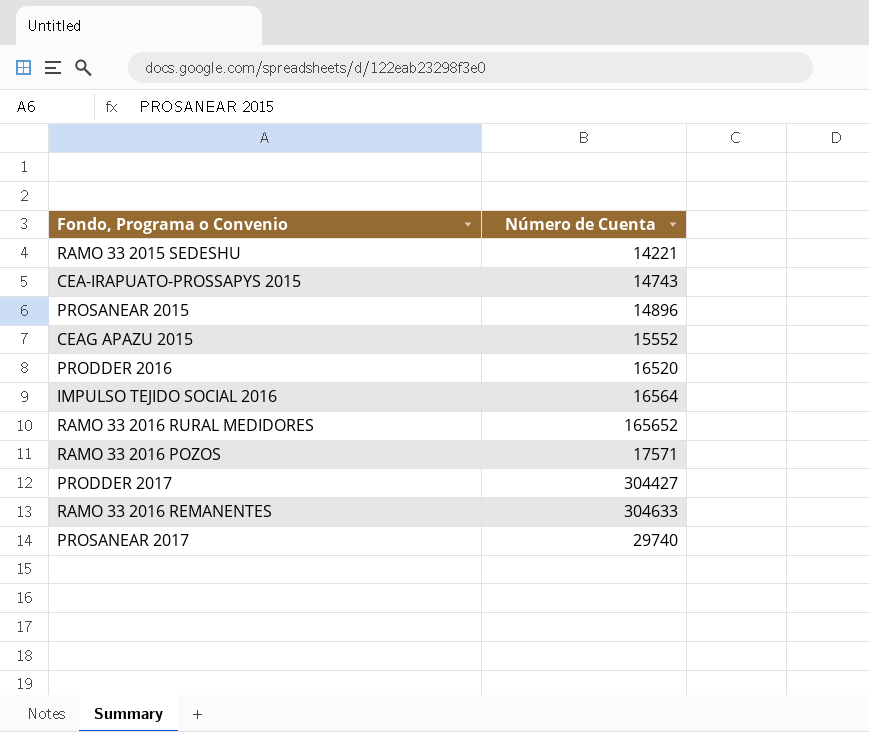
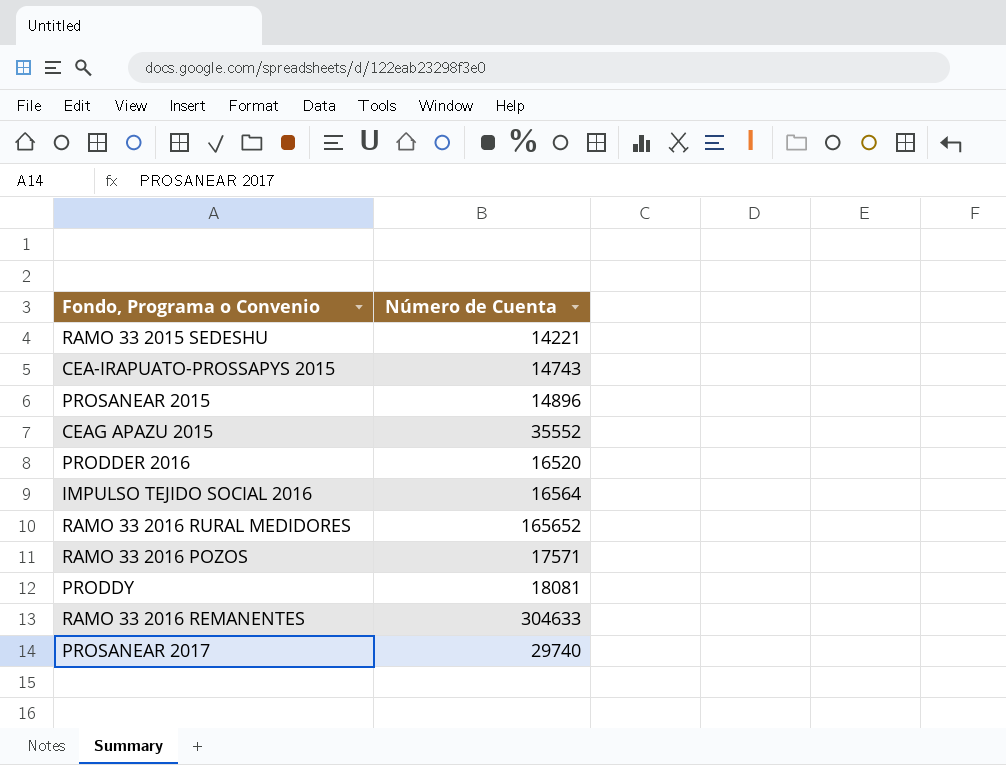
row PRODDER 2017: 304427 -> none
CEAG APAZU 2015 | Número de Cuenta: 15552 -> 35552
row PRODDY: none -> 18081

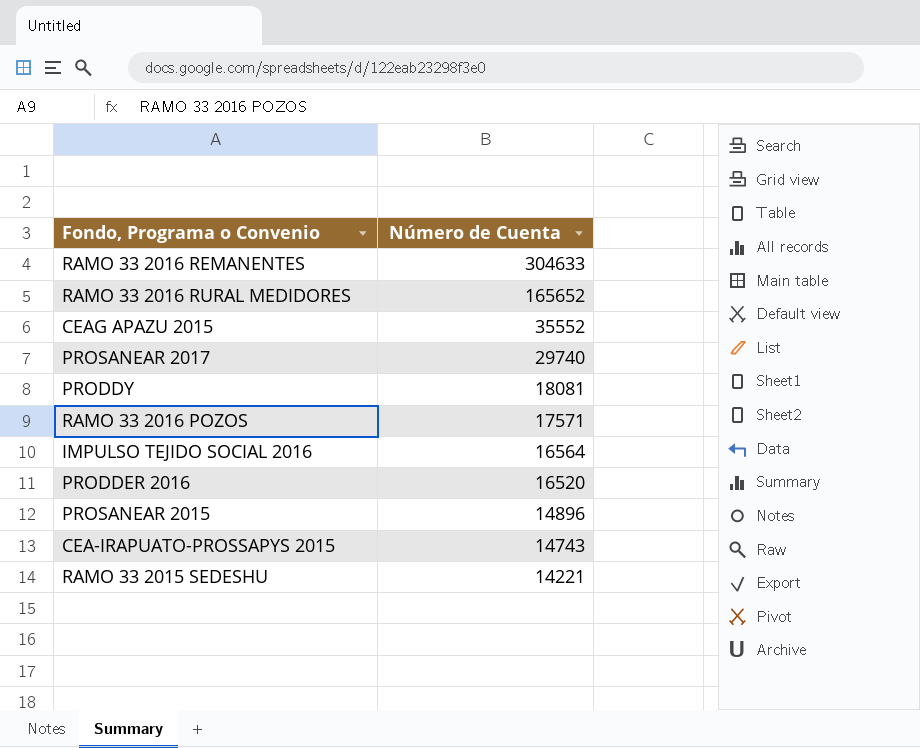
row order: none -> Número de Cuenta descending

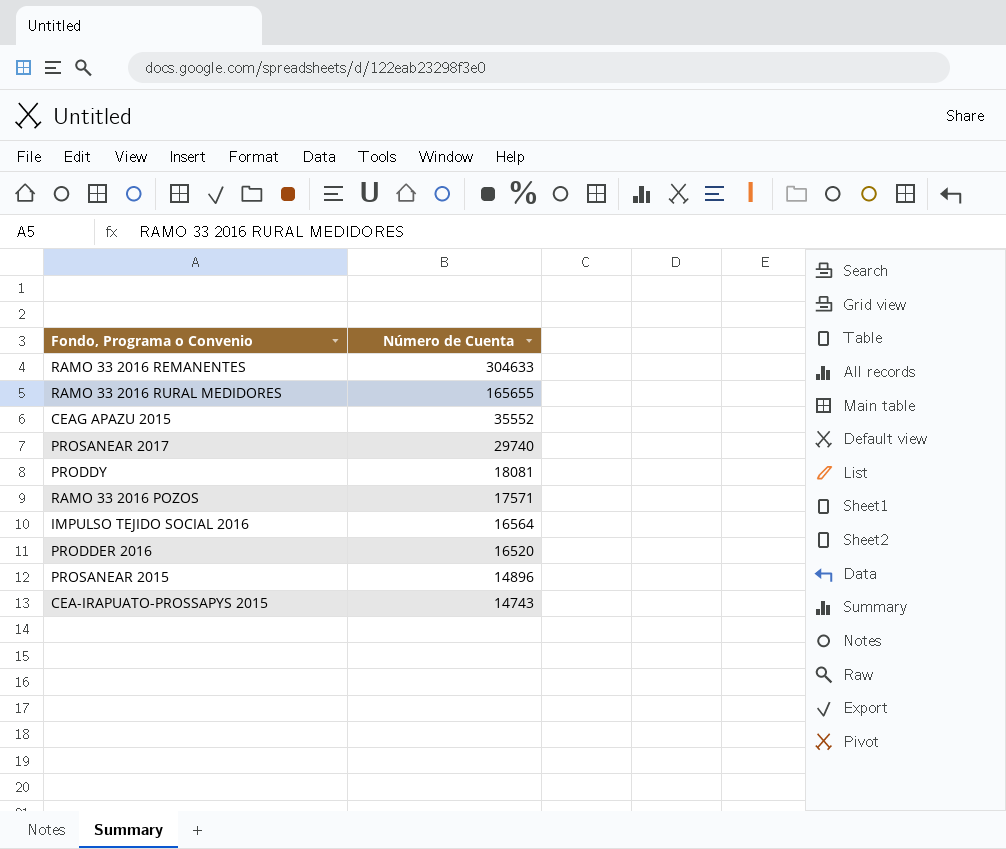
row RAMO 33 2015 SEDESHU: 14221 -> none
RAMO 33 2016 RURAL MEDIDORES | Número de Cuenta: 165652 -> 165655

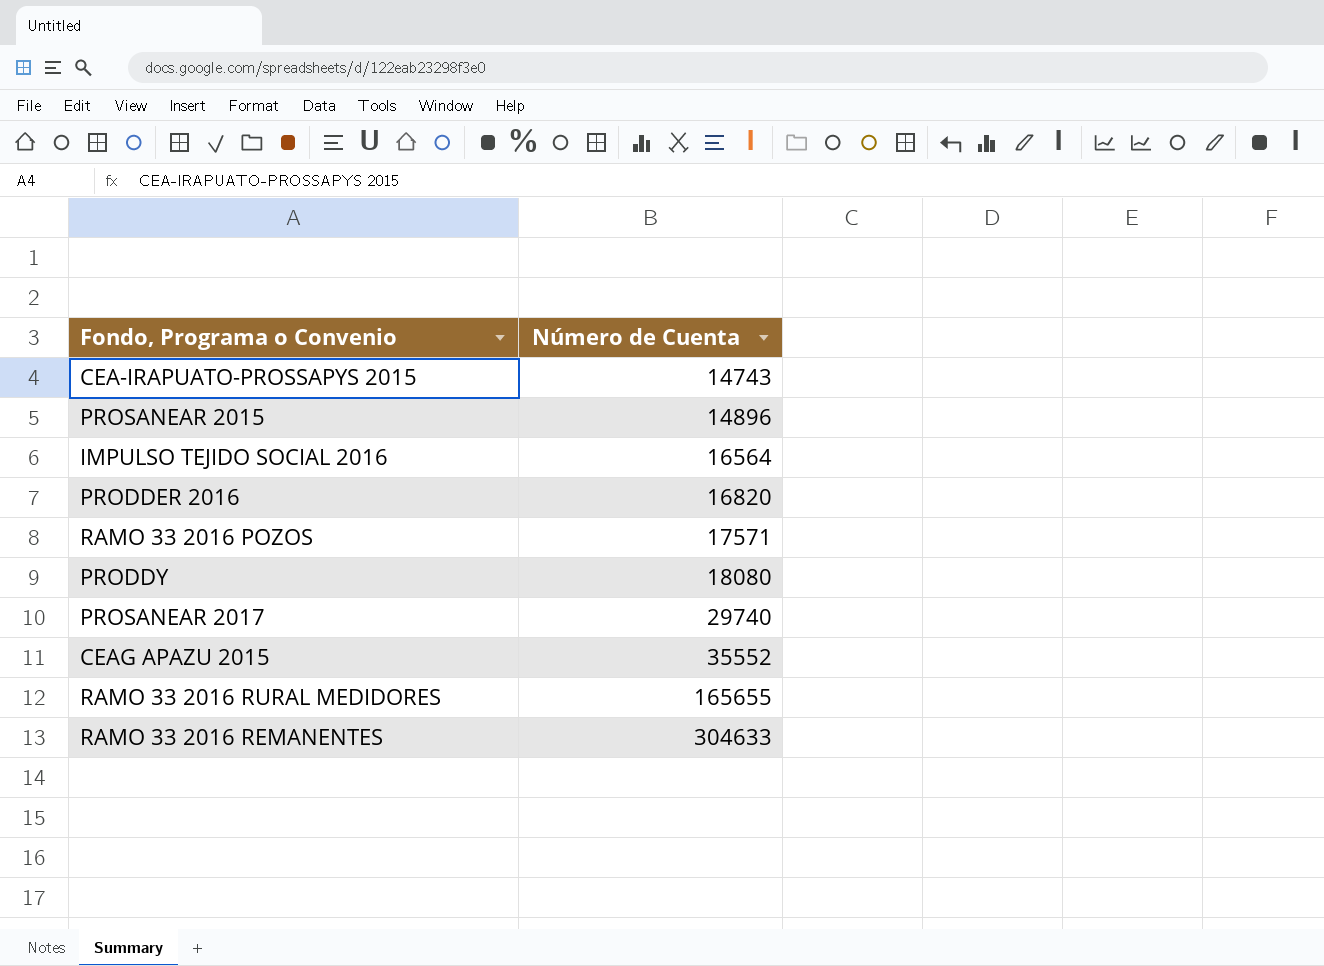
row order: Número de Cuenta descending -> Número de Cuenta ascending
PRODDER 2016 | Número de Cuenta: 16520 -> 16820
PRODDY | Número de Cuenta: 18081 -> 18080

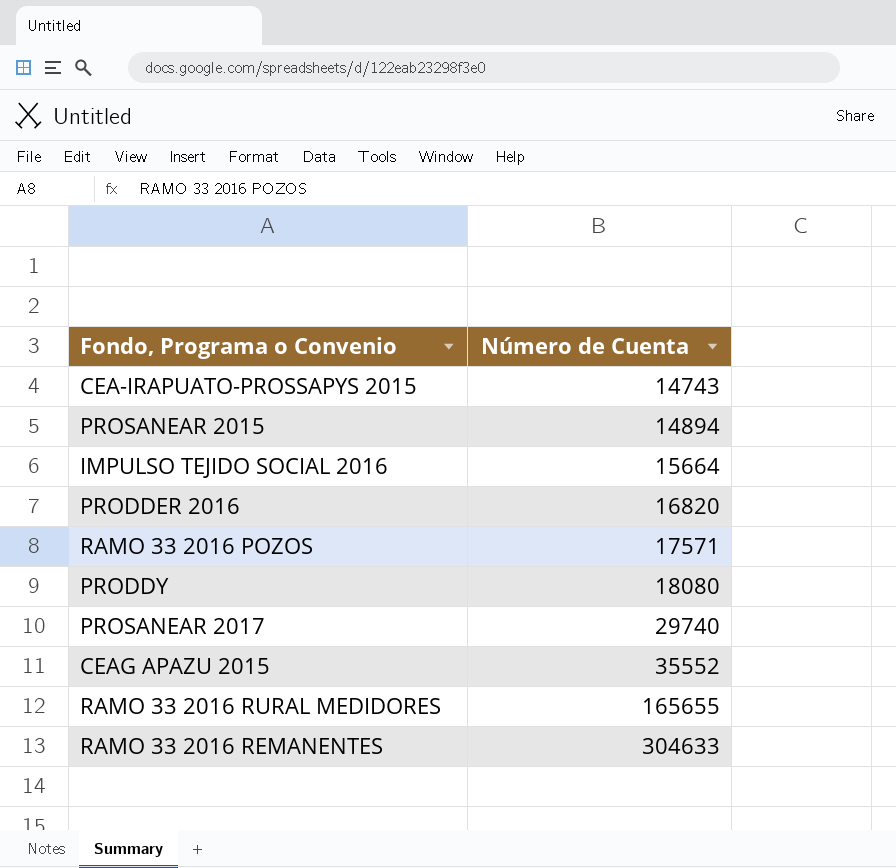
PROSANEAR 2015 | Número de Cuenta: 14896 -> 14894
IMPULSO TEJIDO SOCIAL 2016 | Número de Cuenta: 16564 -> 15664

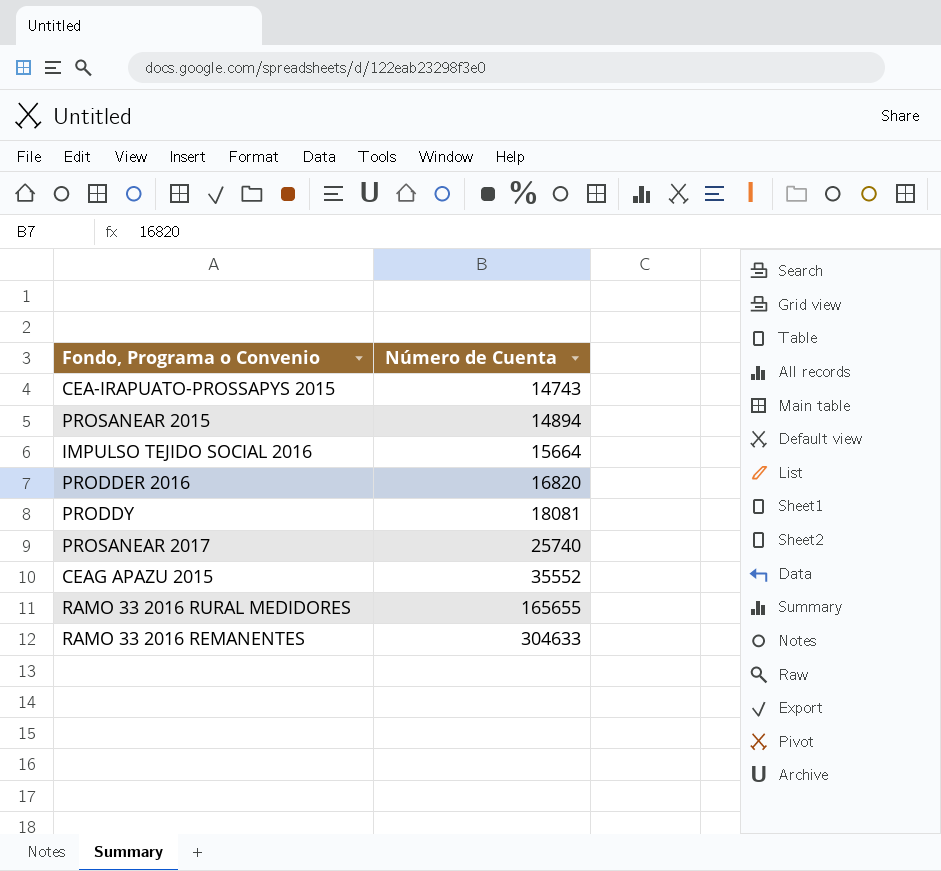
row RAMO 33 2016 POZOS: 17571 -> none
PRODDY | Número de Cuenta: 18080 -> 18081
PROSANEAR 2017 | Número de Cuenta: 29740 -> 25740

